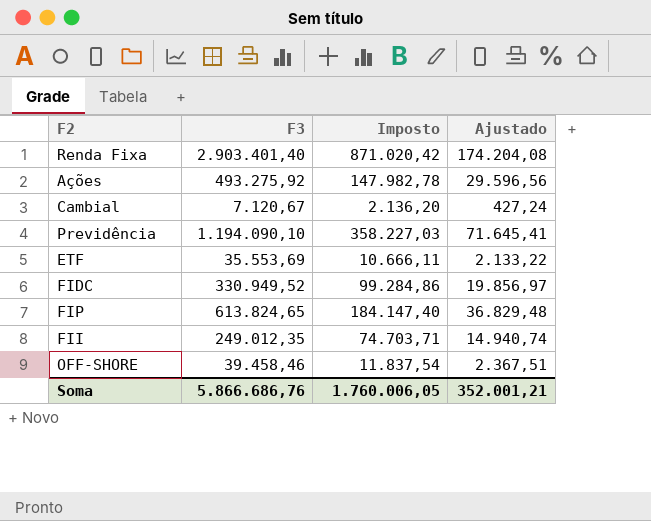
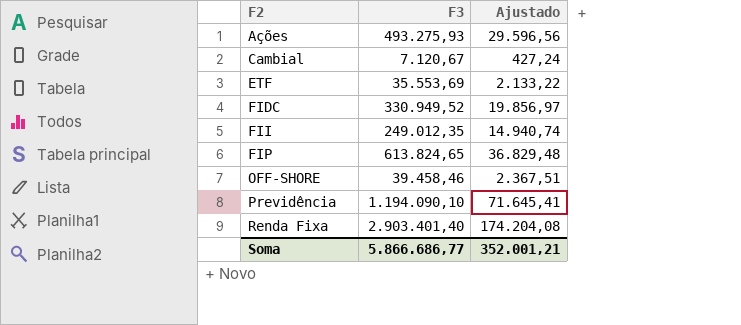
row order: none -> F2 ascending
column Imposto | formula: [F3] * 0,3 -> none
Ações | F3: 493.275,92 -> 493.275,93
Soma | F3: 5.866.686,76 -> 5.866.686,77

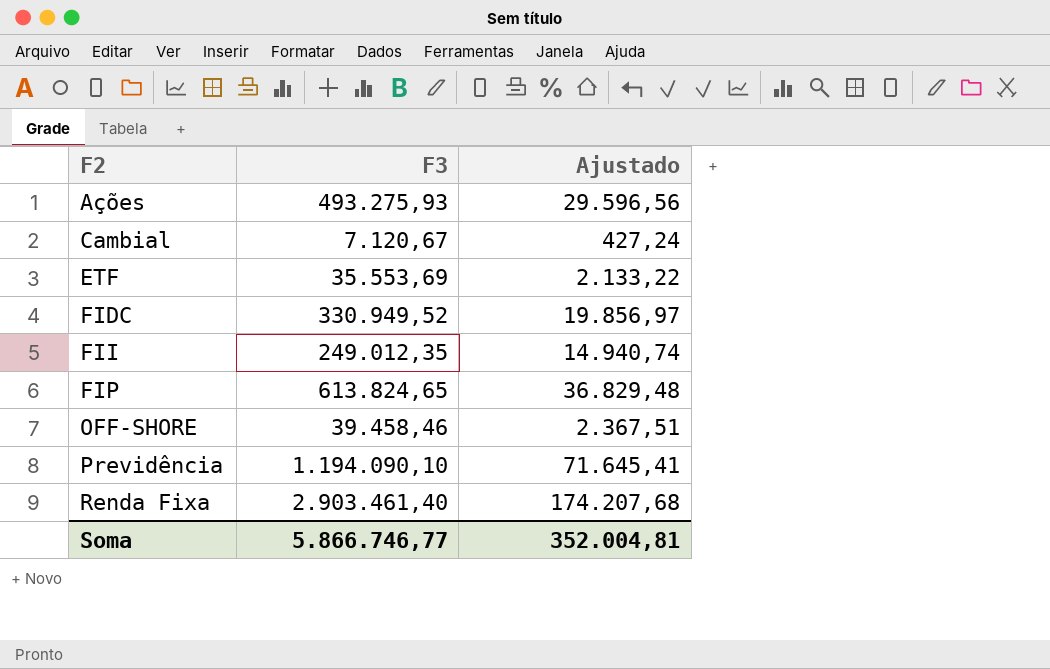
Renda Fixa | F3: 2.903.401,40 -> 2.903.461,40
Renda Fixa | Ajustado: 174.204,08 -> 174.207,68
Soma | F3: 5.866.686,77 -> 5.866.746,77
Soma | Ajustado: 352.001,21 -> 352.004,81

